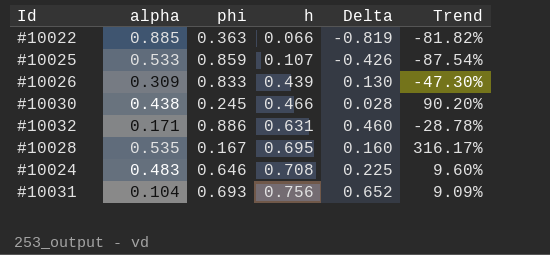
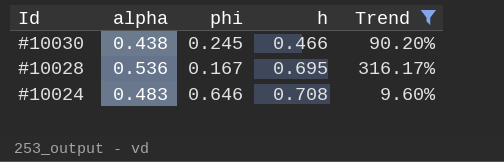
filter: none -> Trend >= 9.60%
column Delta | formula: [h] - [alpha] -> none
#10028 | alpha: 0.535 -> 0.536

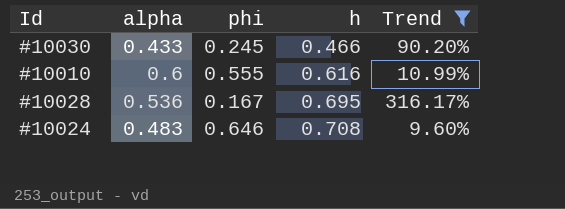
#10030 | alpha: 0.438 -> 0.433
row #10010: none -> 0.6 | 0.555 | 0.616 | 10.99%

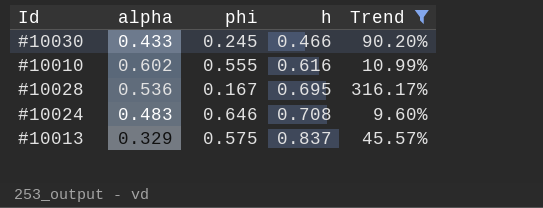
#10010 | alpha: 0.6 -> 0.602
row #10013: none -> 0.329 | 0.575 | 0.837 | 45.57%

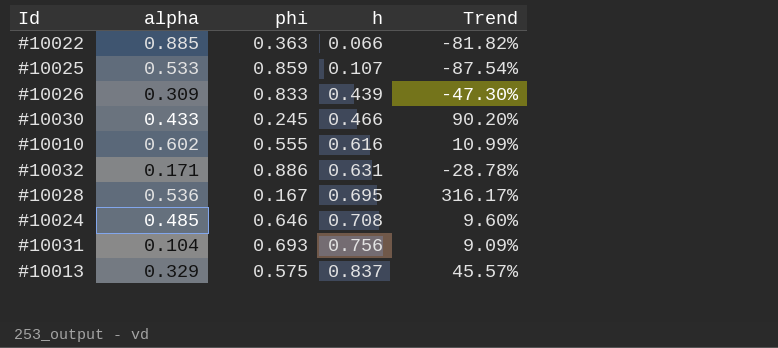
filter: Trend >= 9.60% -> none
#10024 | alpha: 0.483 -> 0.485

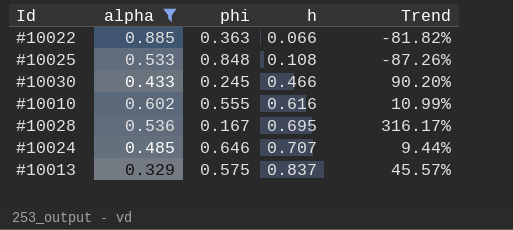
filter: none -> alpha >= 0.329
#10025 | phi: 0.859 -> 0.848
#10025 | h: 0.107 -> 0.108
#10025 | Trend: -87.54% -> -87.26%
#10024 | h: 0.708 -> 0.707
#10024 | Trend: 9.60% -> 9.44%

